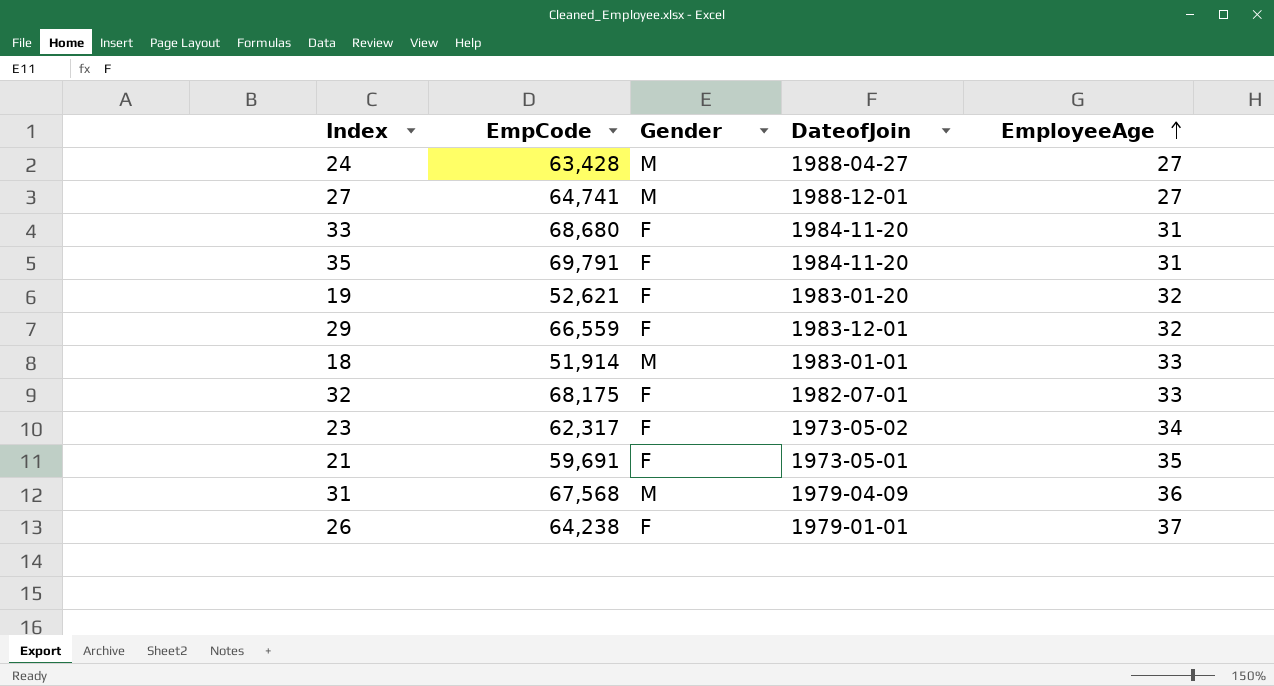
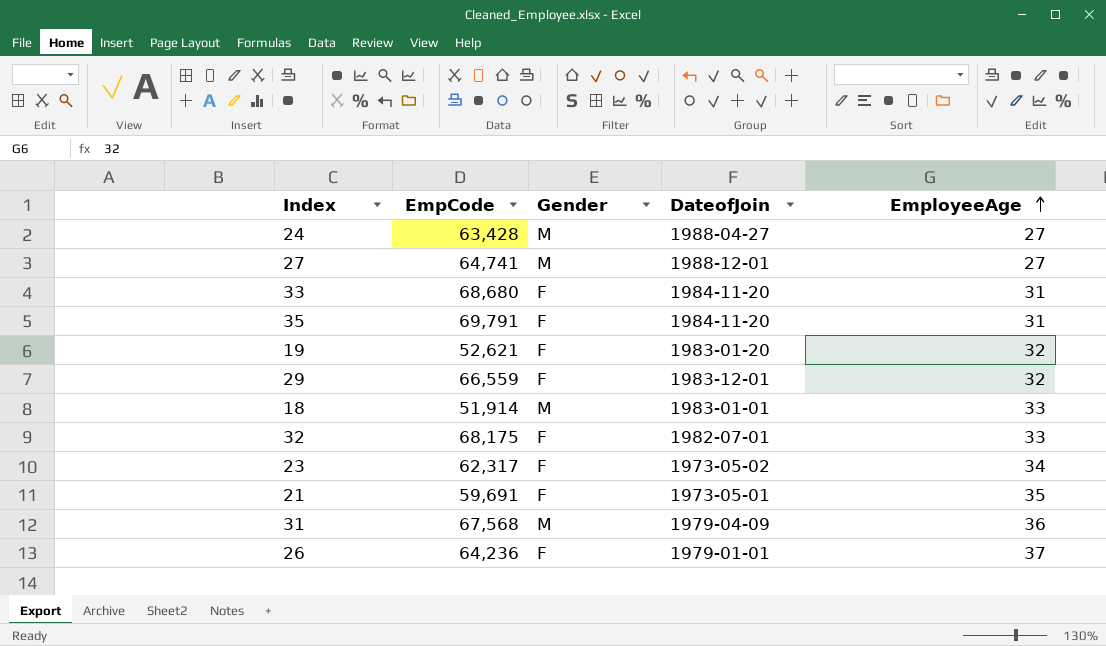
26 | EmpCode: 64,238 -> 64,236

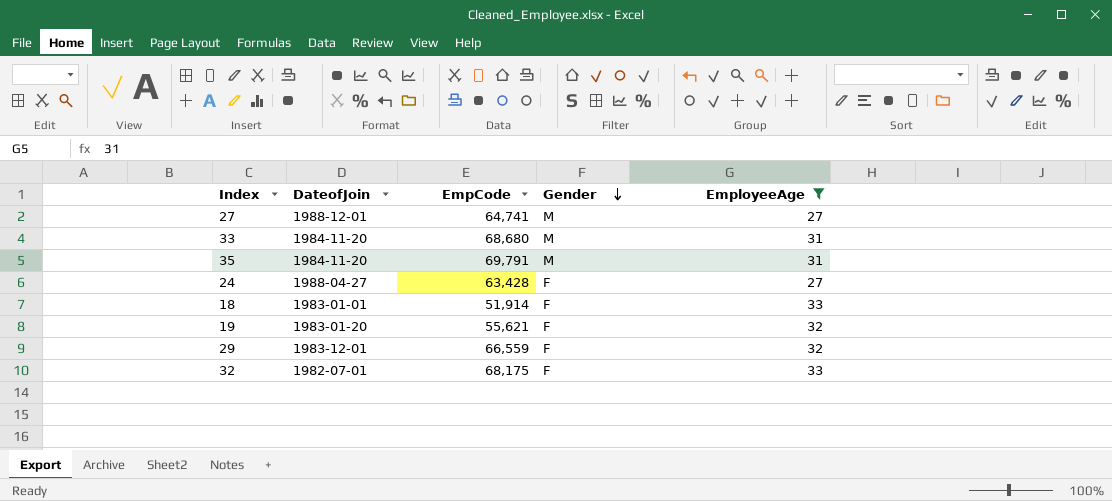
filter: none -> EmployeeAge <= 33
row order: EmployeeAge ascending -> Gender descending
column DateofJoin | position: 4 -> 2
33 | Gender: F -> M
35 | Gender: F -> M
24 | Gender: M -> F
18 | Gender: M -> F
19 | EmpCode: 52,621 -> 55,621

